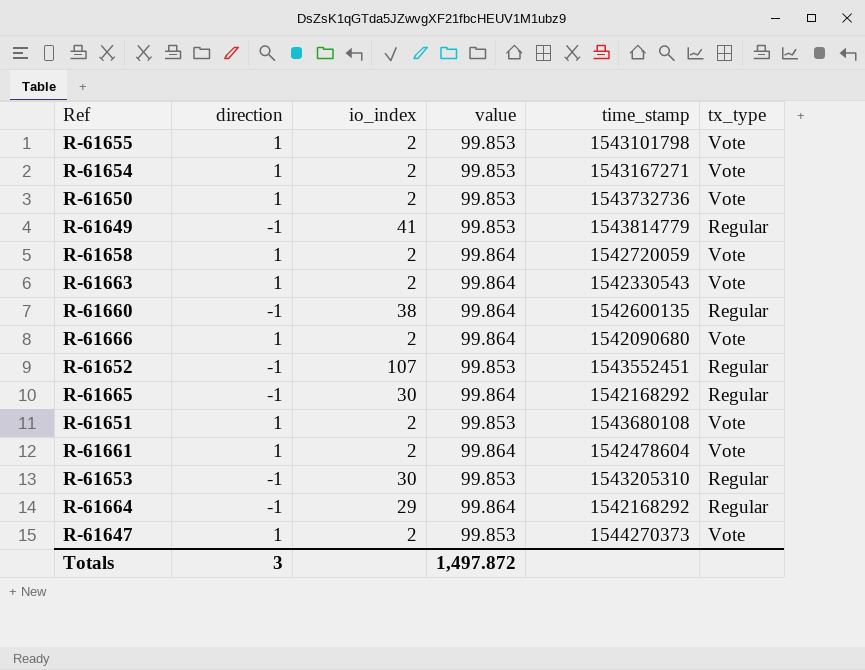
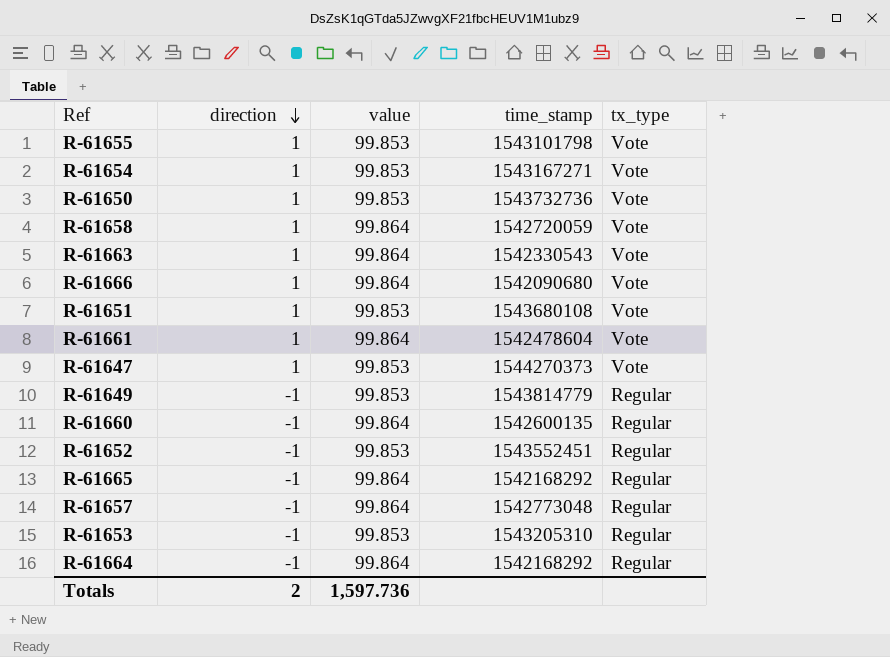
row order: none -> direction descending
column io_index | position: 3 -> none
row R-61657: none -> -1 | 99.864 | 1542773048 | Regular
Totals | direction: 3 -> 2
Totals | value: 1,497.872 -> 1,597.736

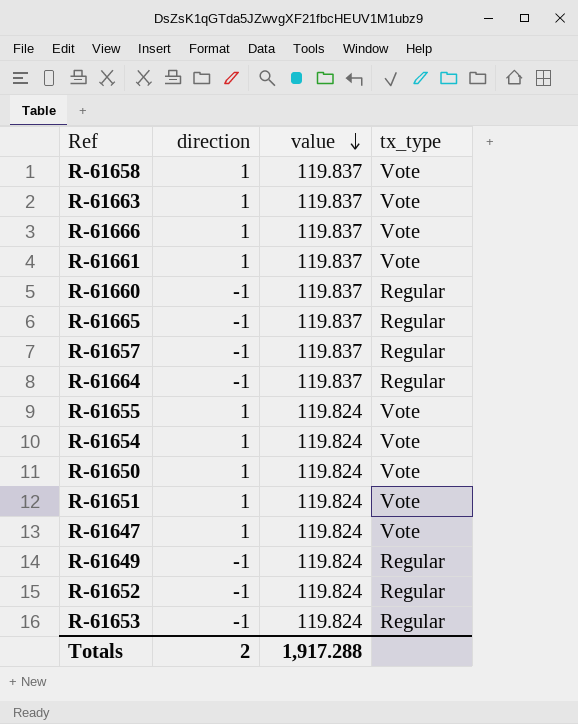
row order: direction descending -> value descending
column time_stamp | position: 4 -> none
R-61658 | value: 99.864 -> 119.837
R-61663 | value: 99.864 -> 119.837
R-61666 | value: 99.864 -> 119.837
R-61661 | value: 99.864 -> 119.837
R-61660 | value: 99.864 -> 119.837
R-61665 | value: 99.864 -> 119.837
R-61657 | value: 99.864 -> 119.837
R-61664 | value: 99.864 -> 119.837
R-61655 | value: 99.853 -> 119.824
R-61654 | value: 99.853 -> 119.824
R-61650 | value: 99.853 -> 119.824
R-61651 | value: 99.853 -> 119.824
R-61647 | value: 99.853 -> 119.824
R-61649 | value: 99.853 -> 119.824
R-61652 | value: 99.853 -> 119.824
R-61653 | value: 99.853 -> 119.824
Totals | value: 1,597.736 -> 1,917.288

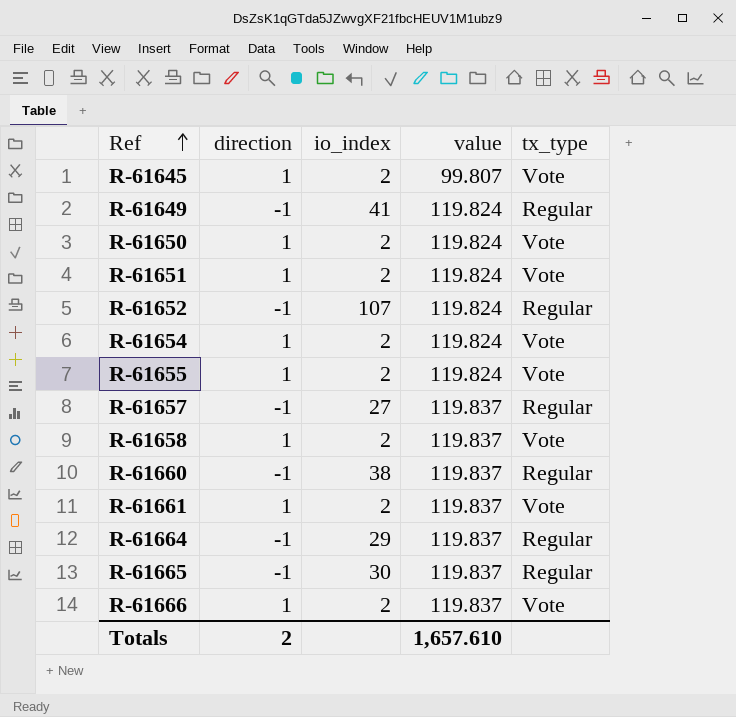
row order: value descending -> Ref ascending
column io_index | position: none -> 3
row R-61663: 1 | 119.837 | Vote -> none
row R-61647: 1 | 119.824 | Vote -> none
row R-61653: -1 | 119.824 | Regular -> none
row R-61645: none -> 1 | 2 | 99.807 | Vote
Totals | value: 1,917.288 -> 1,657.610

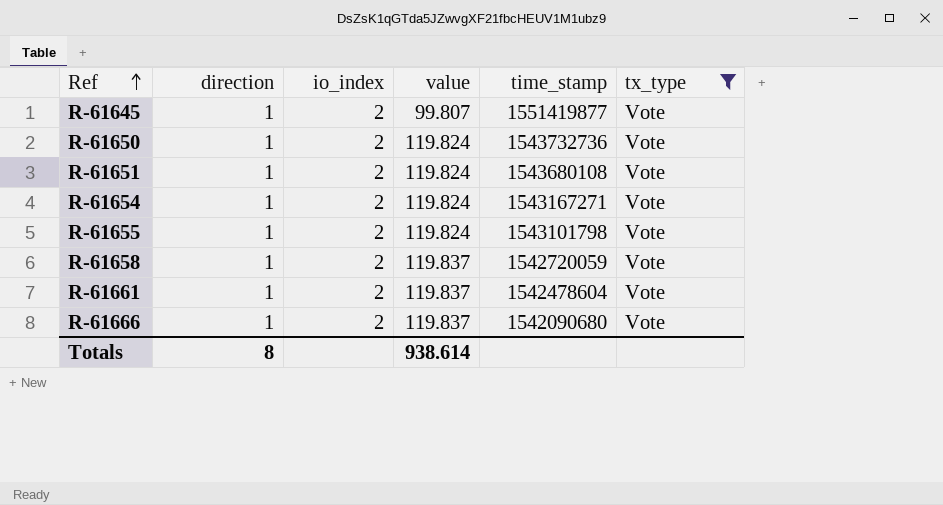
filter: none -> tx_type = Vote
column time_stamp | position: none -> 5
Totals | direction: 2 -> 8
Totals | value: 1,657.610 -> 938.614

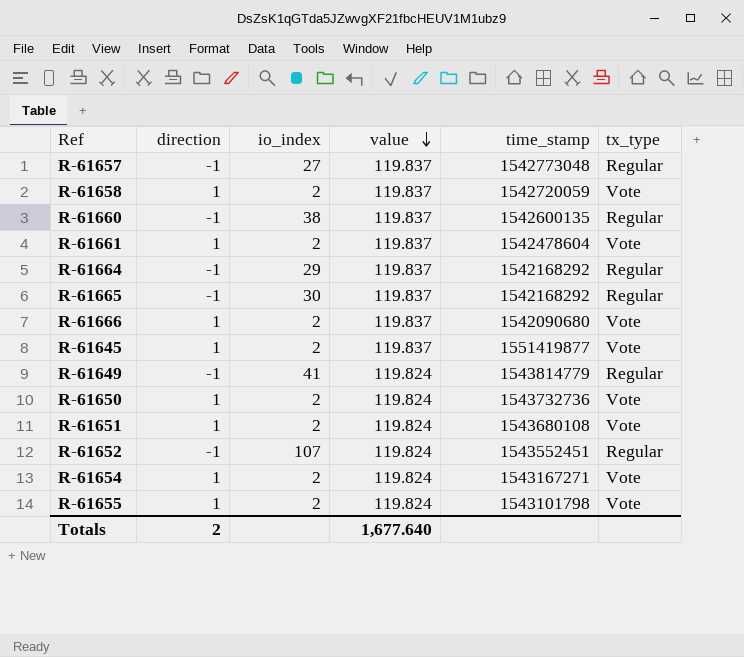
filter: tx_type = Vote -> none
row order: Ref ascending -> value descending
R-61645 | value: 99.807 -> 119.837
Totals | direction: 8 -> 2
Totals | value: 938.614 -> 1,677.640

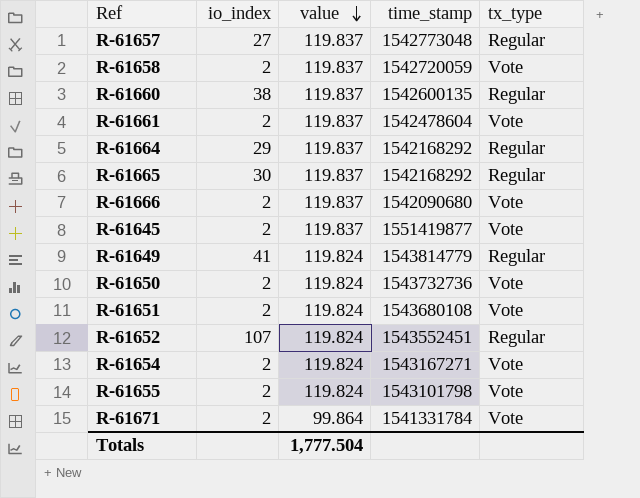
column direction | position: 2 -> none
row R-61671: none -> 2 | 99.864 | 1541331784 | Vote
Totals | value: 1,677.640 -> 1,777.504

